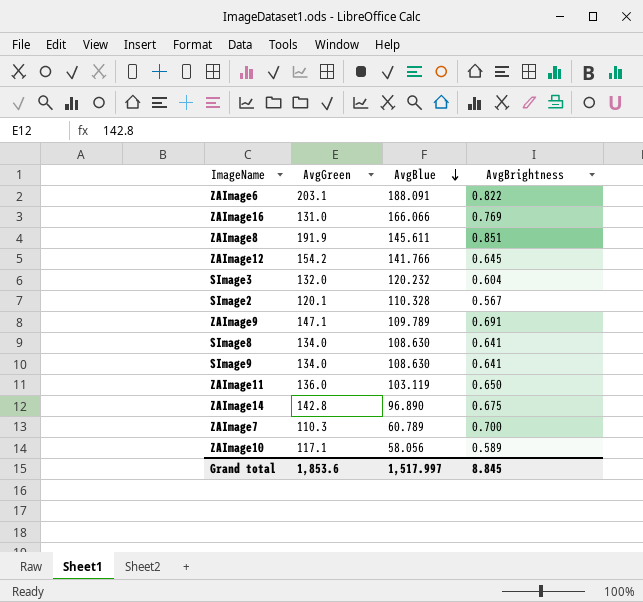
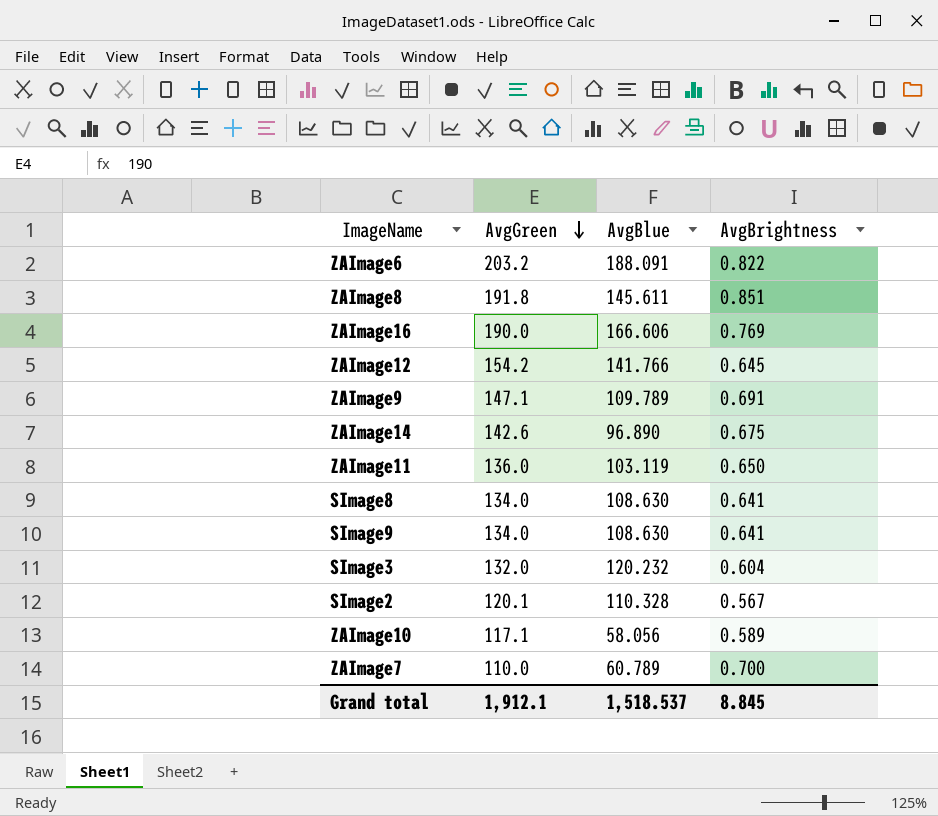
row order: AvgBlue descending -> AvgGreen descending
ZAImage6 | AvgGreen: 203.1 -> 203.2
ZAImage8 | AvgGreen: 191.9 -> 191.8
ZAImage16 | AvgGreen: 131.0 -> 190.0
ZAImage16 | AvgBlue: 166.066 -> 166.606
ZAImage14 | AvgGreen: 142.8 -> 142.6
ZAImage7 | AvgGreen: 110.3 -> 110.0
Grand total | AvgGreen: 1,853.6 -> 1,912.1
Grand total | AvgBlue: 1,517.997 -> 1,518.537

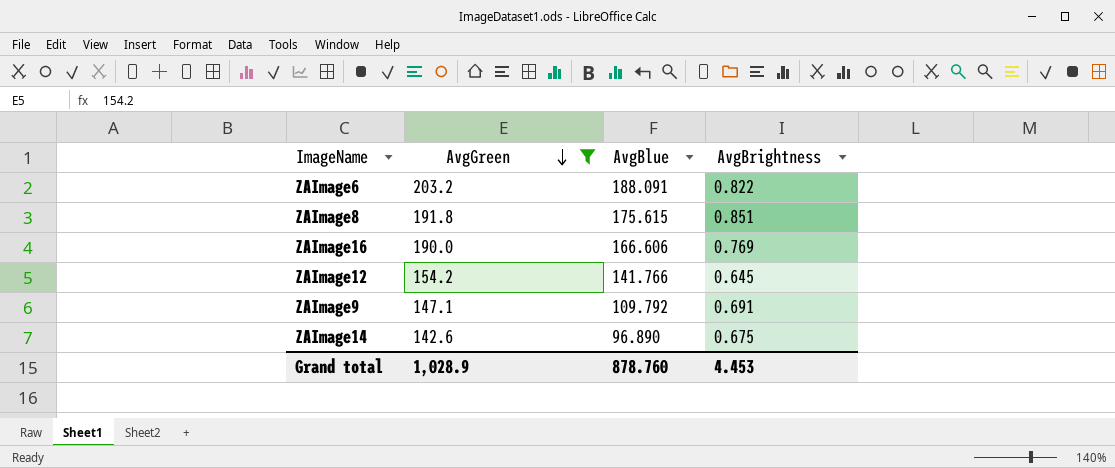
filter: none -> AvgGreen >= 142.6
ZAImage8 | AvgBlue: 145.611 -> 175.615
ZAImage9 | AvgBlue: 109.789 -> 109.792
Grand total | AvgGreen: 1,912.1 -> 1,028.9
Grand total | AvgBlue: 1,518.537 -> 878.760
Grand total | AvgBrightness: 8.845 -> 4.453

